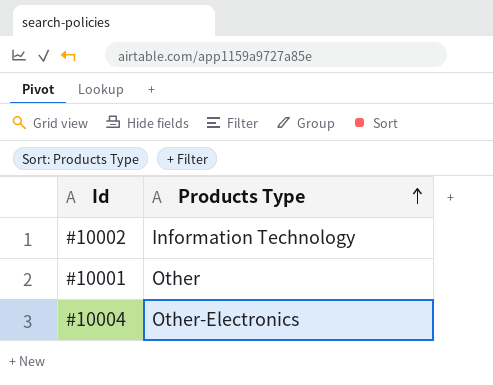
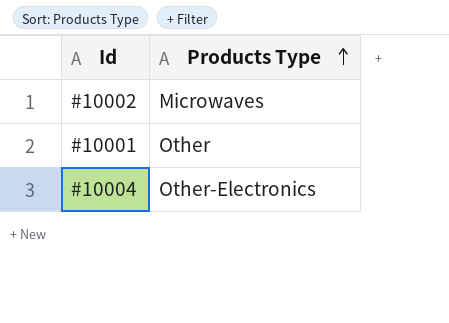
#10002 | Products Type: Information Technology -> Microwaves

